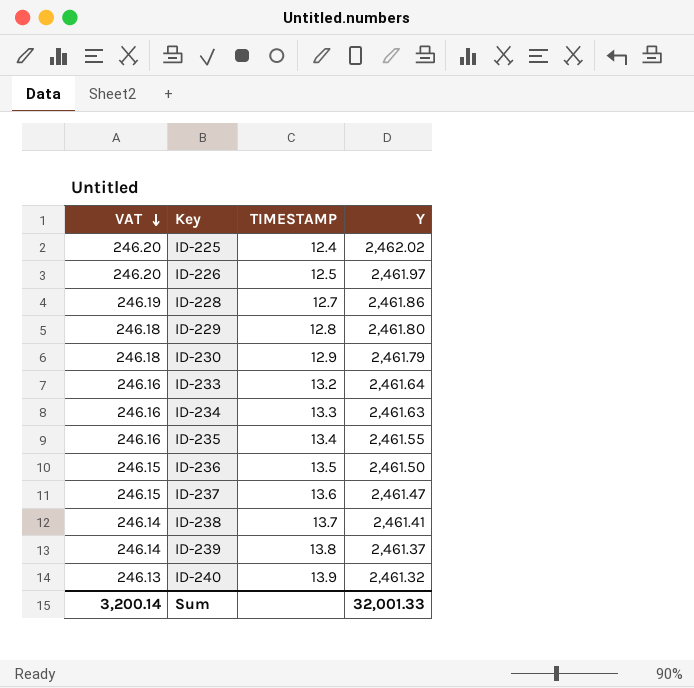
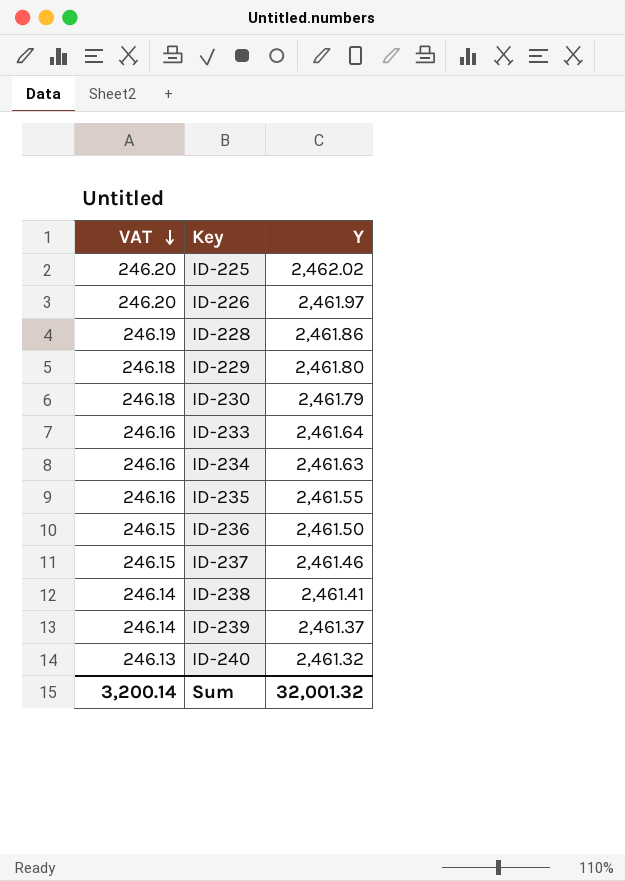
column TIMESTAMP | position: 3 -> none
ID-237 | Y: 2,461.47 -> 2,461.46
Sum | Y: 32,001.33 -> 32,001.32

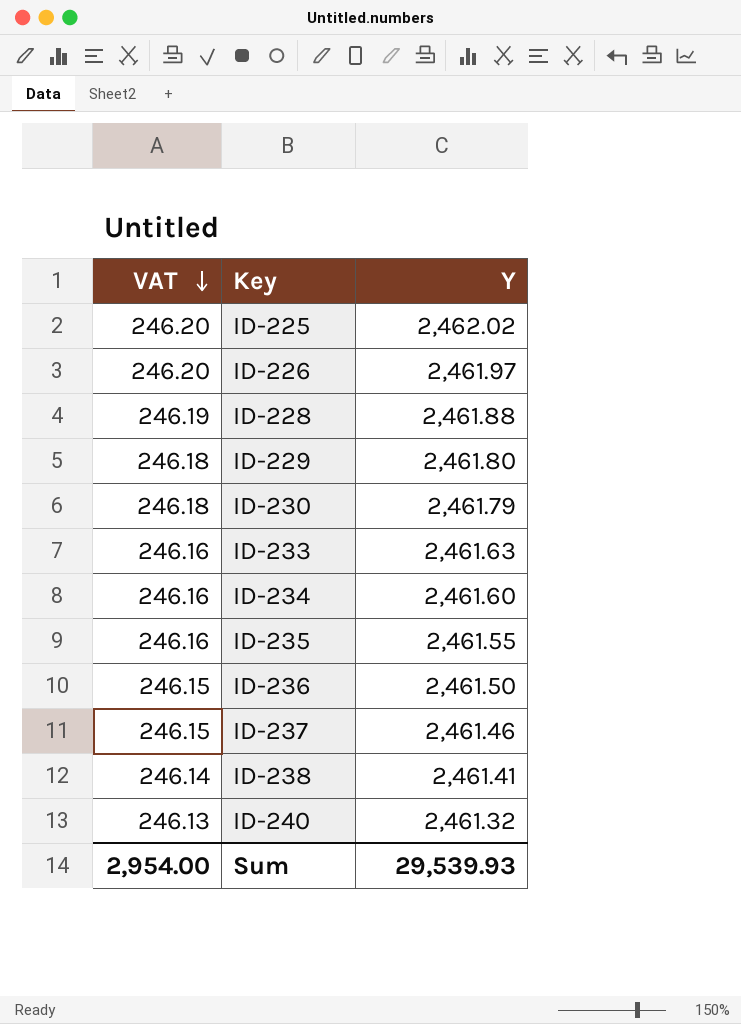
row ID-239: 246.14 | 2,461.37 -> none
ID-228 | Y: 2,461.86 -> 2,461.88
ID-233 | Y: 2,461.64 -> 2,461.63
ID-234 | Y: 2,461.63 -> 2,461.60
Sum | VAT: 3,200.14 -> 2,954.00
Sum | Y: 32,001.32 -> 29,539.93

